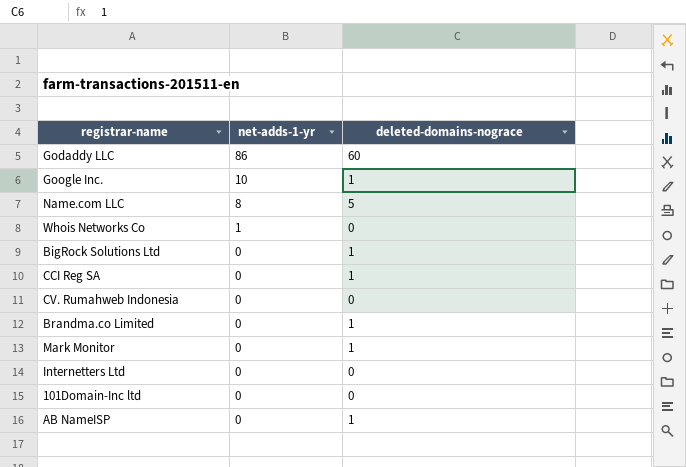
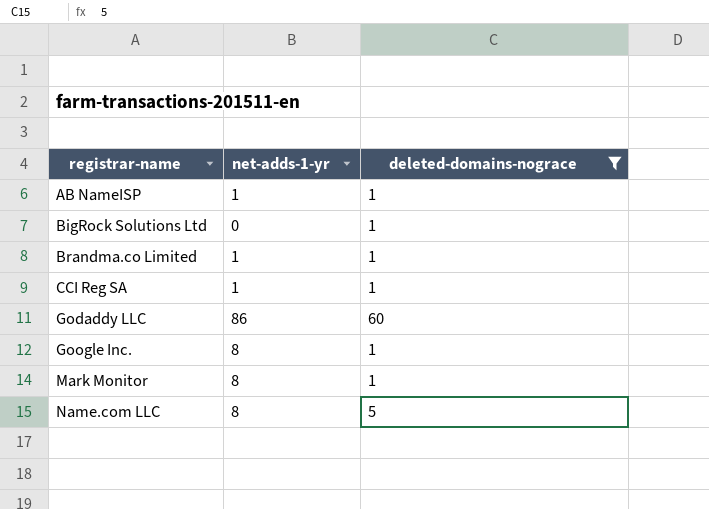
filter: none -> deleted-domains-nograce != 0
row order: net-adds-1-yr descending -> registrar-name ascending
AB NameISP | net-adds-1-yr: 0 -> 1
Brandma.co Limited | net-adds-1-yr: 0 -> 1
CCI Reg SA | net-adds-1-yr: 0 -> 1
Google Inc. | net-adds-1-yr: 10 -> 8
Mark Monitor | net-adds-1-yr: 0 -> 8

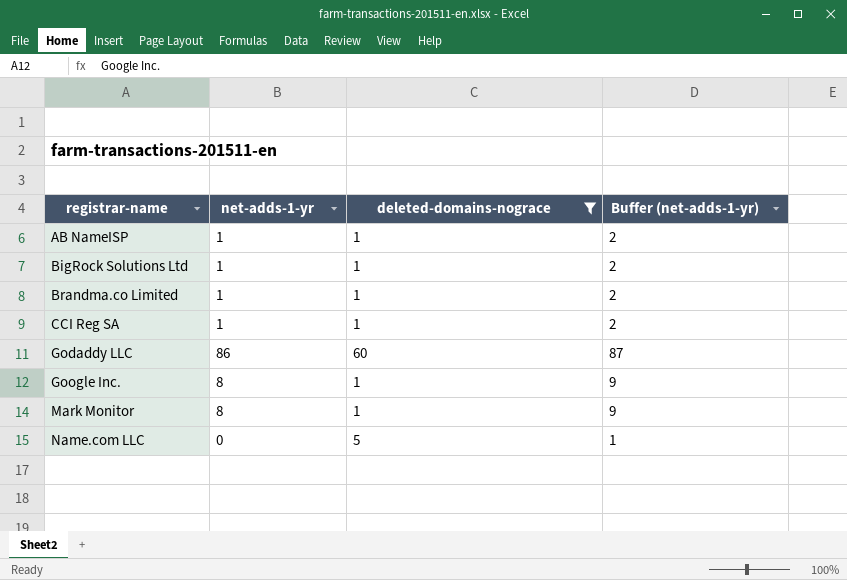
column Buffer (net-adds-1-yr) | formula: none -> [net-adds-1-yr] + 1
BigRock Solutions Ltd | net-adds-1-yr: 0 -> 1
Name.com LLC | net-adds-1-yr: 8 -> 0

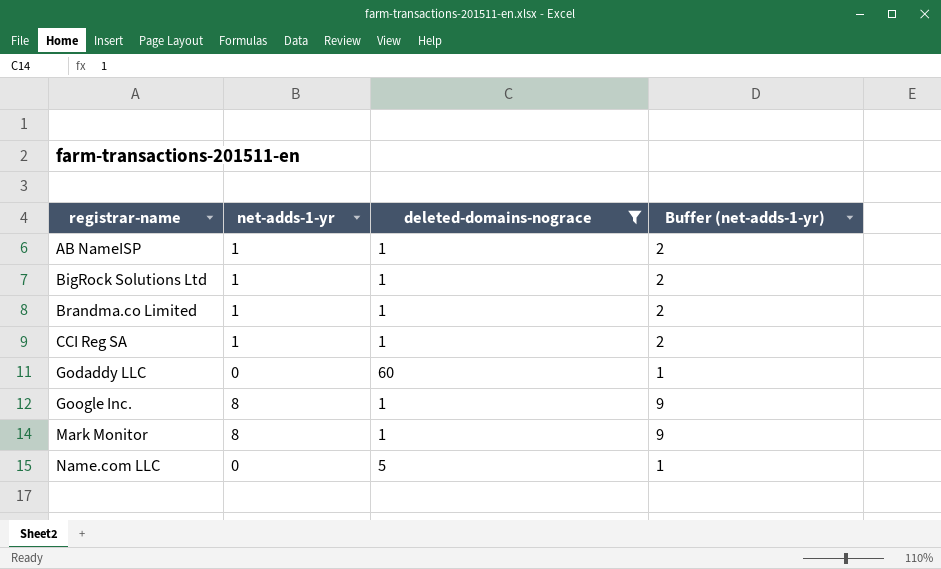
Godaddy LLC | net-adds-1-yr: 86 -> 0
Godaddy LLC | Buffer (net-adds-1-yr): 87 -> 1

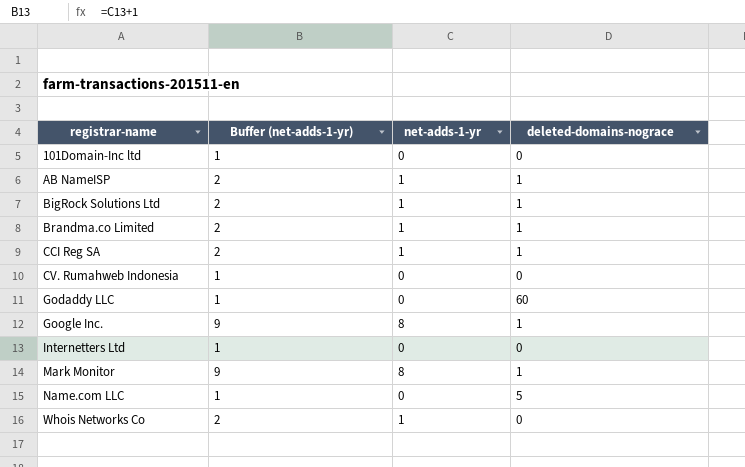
filter: deleted-domains-nograce != 0 -> none
column Buffer (net-adds-1-yr) | position: 4 -> 2

